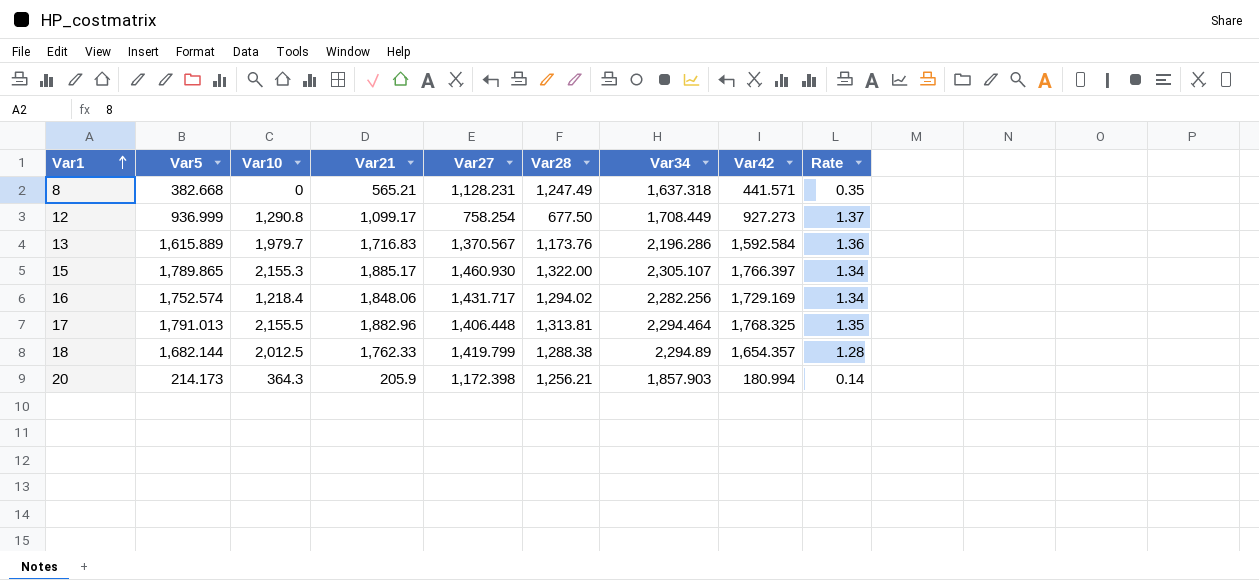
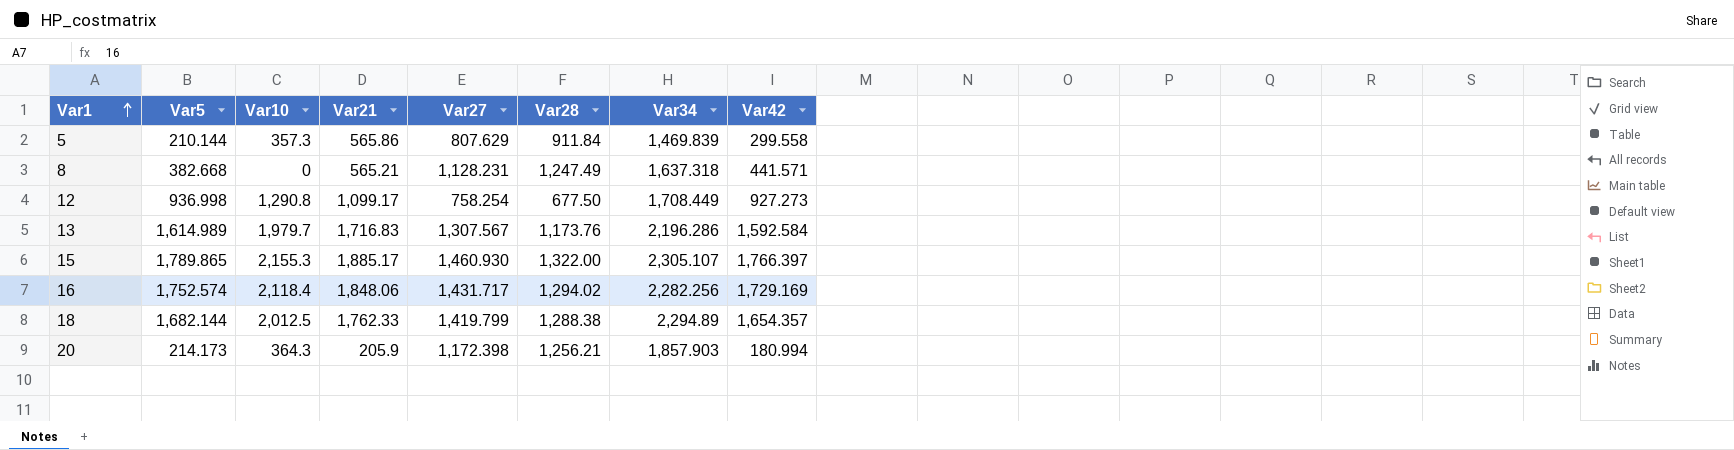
column Rate | formula: [Var42] / [Var28] -> none
row 17: 1,791.013 | 2,155.5 | 1,882.96 | 1,406.448 | 1,313.81 | 2,294.464 | 1,768.325 | 1.35 -> none
row 5: none -> 210.144 | 357.3 | 565.86 | 807.629 | 911.84 | 1,469.839 | 299.558
12 | Var5: 936.999 -> 936.998
13 | Var5: 1,615.889 -> 1,614.989
13 | Var27: 1,370.567 -> 1,307.567
16 | Var10: 1,218.4 -> 2,118.4

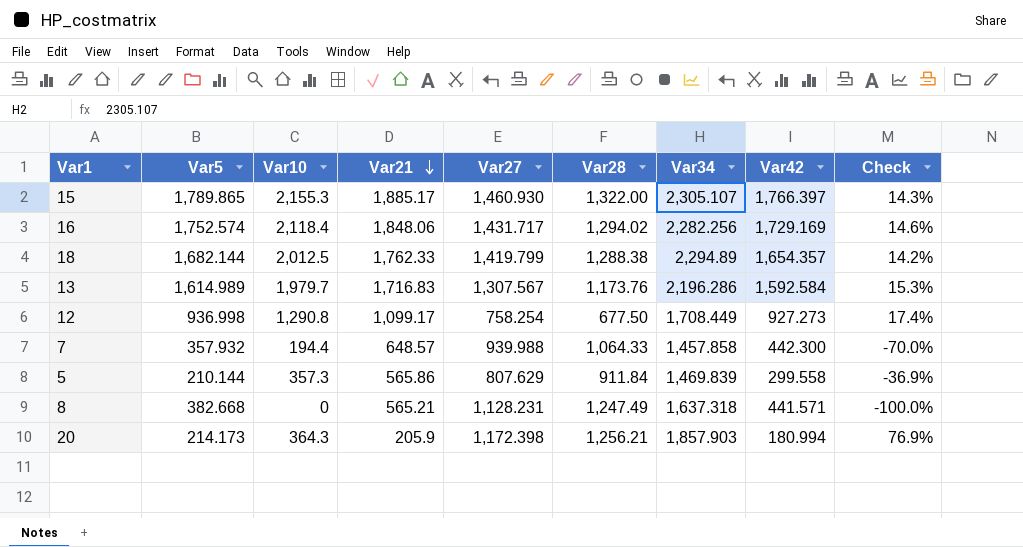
row order: Var1 ascending -> Var21 descending
column Check | formula: none -> ([Var10] - [Var21]) / [Var21]
row 7: none -> 357.932 | 194.4 | 648.57 | 939.988 | 1,064.33 | 1,457.858 | 442.300 | -70.0%

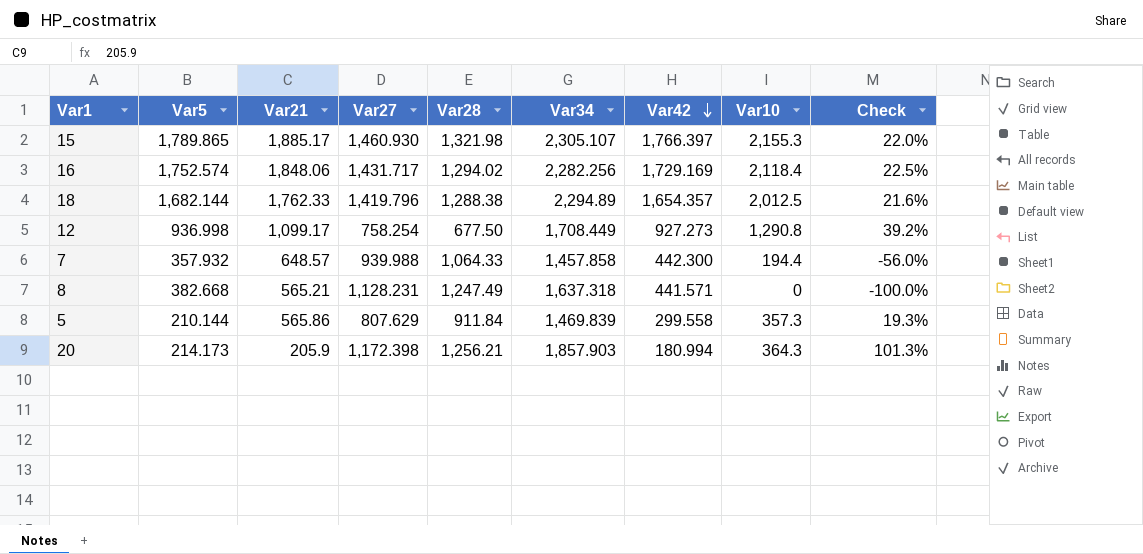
row order: Var21 descending -> Var42 descending
column Var10 | position: 3 -> 8
column Check | formula: ([Var10] - [Var21]) / [Var21] -> ([Var10] - [Var42]) / [Var42]
row 13: 1,614.989 | 1,979.7 | 1,716.83 | 1,307.567 | 1,173.76 | 2,196.286 | 1,592.584 | 15.3% -> none
15 | Var28: 1,322.00 -> 1,321.98
18 | Var27: 1,419.799 -> 1,419.796

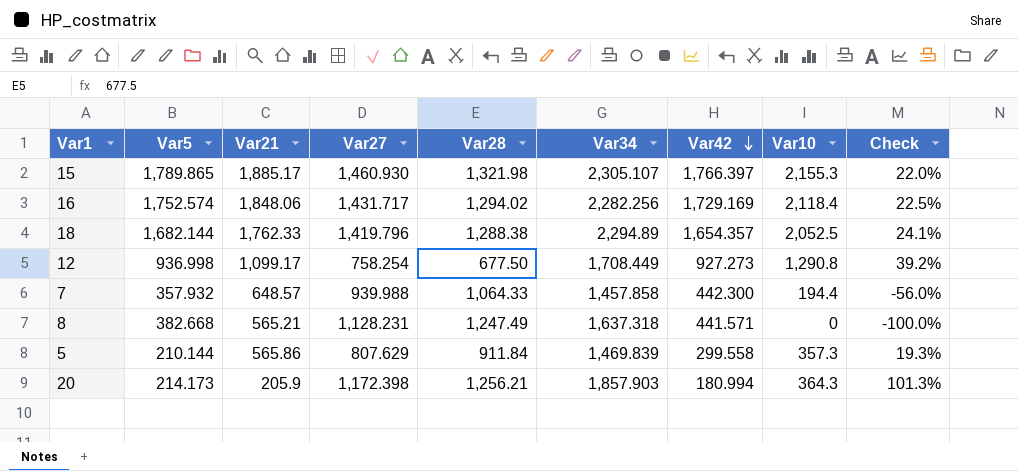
18 | Var10: 2,012.5 -> 2,052.5
18 | Check: 21.6% -> 24.1%

